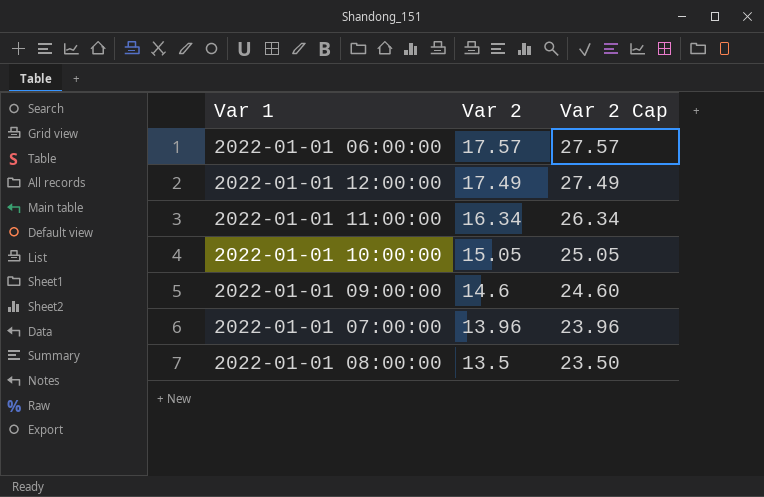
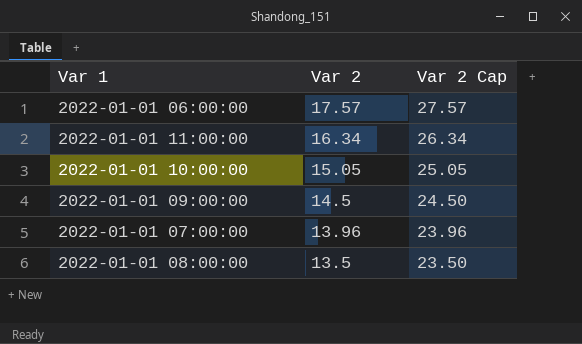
row 2022-01-01 12:00:00: 17.49 | 27.49 -> none
2022-01-01 09:00:00 | Var 2: 14.6 -> 14.5
2022-01-01 09:00:00 | Var 2 Cap: 24.60 -> 24.50

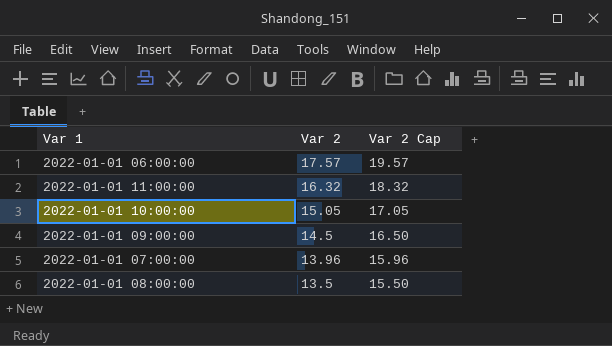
column Var 2 Cap | formula: [Var 2] + 10 -> [Var 2] + 2
2022-01-01 11:00:00 | Var 2: 16.34 -> 16.32

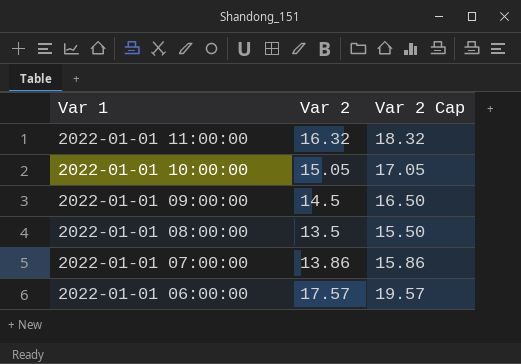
row order: Var 2 descending -> Var 1 descending
2022-01-01 07:00:00 | Var 2: 13.96 -> 13.86
2022-01-01 07:00:00 | Var 2 Cap: 15.96 -> 15.86

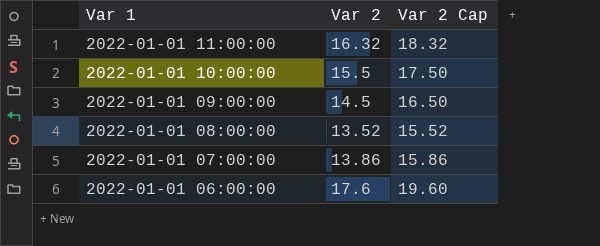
2022-01-01 10:00:00 | Var 2: 15.05 -> 15.5
2022-01-01 10:00:00 | Var 2 Cap: 17.05 -> 17.50
2022-01-01 08:00:00 | Var 2: 13.5 -> 13.52
2022-01-01 08:00:00 | Var 2 Cap: 15.50 -> 15.52
2022-01-01 06:00:00 | Var 2: 17.57 -> 17.6
2022-01-01 06:00:00 | Var 2 Cap: 19.57 -> 19.60

